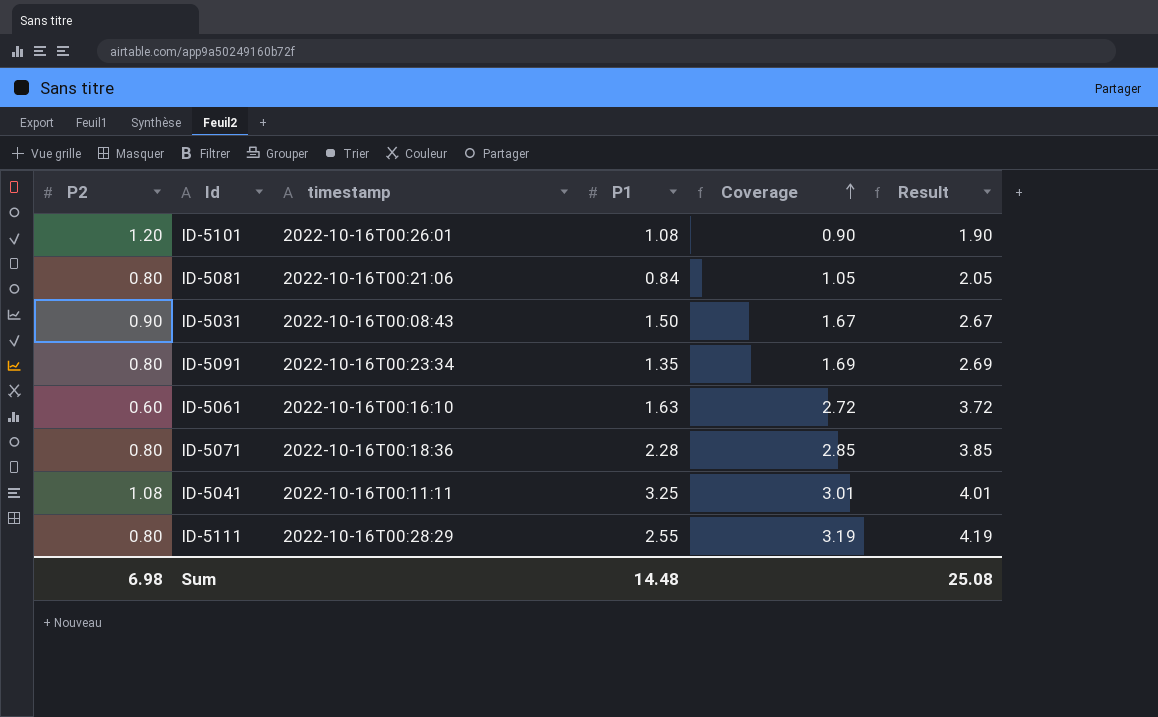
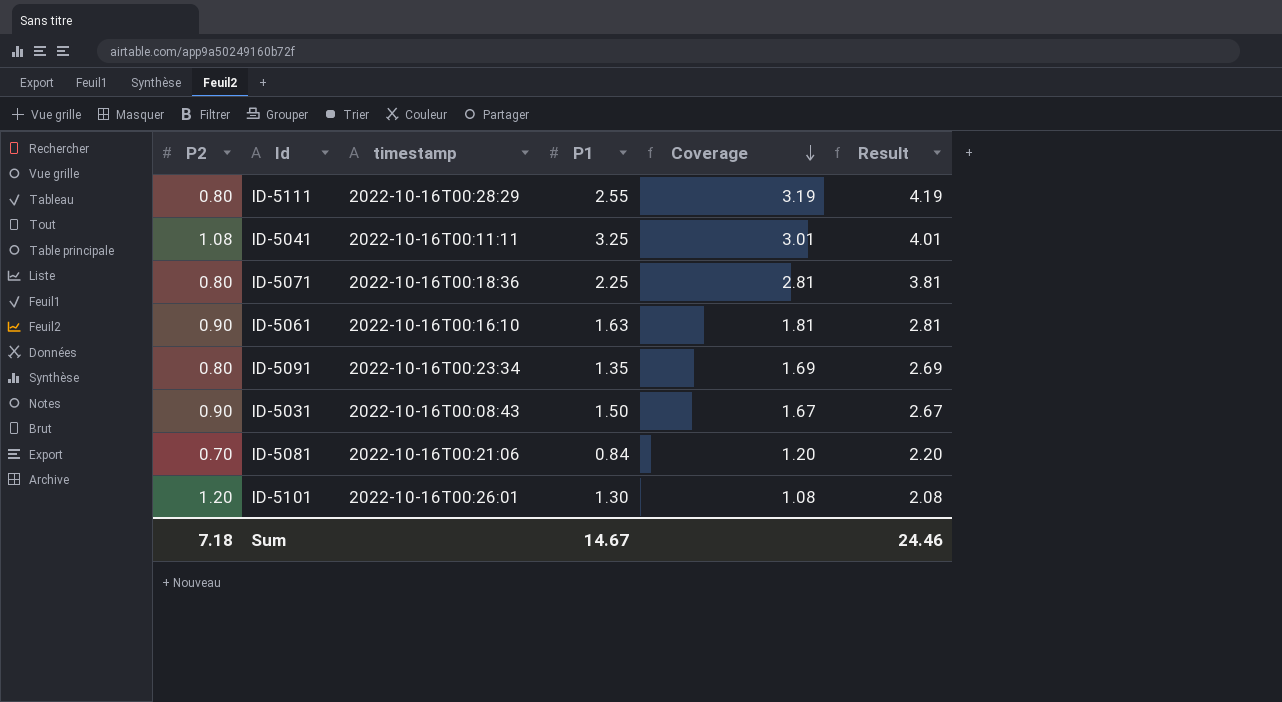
row order: Coverage ascending -> Coverage descending
ID-5071 | P1: 2.28 -> 2.25
ID-5071 | Coverage: 2.85 -> 2.81
ID-5071 | Result: 3.85 -> 3.81
ID-5061 | P2: 0.60 -> 0.90
ID-5061 | Coverage: 2.72 -> 1.81
ID-5061 | Result: 3.72 -> 2.81
ID-5081 | P2: 0.80 -> 0.70
ID-5081 | Coverage: 1.05 -> 1.20
ID-5081 | Result: 2.05 -> 2.20
ID-5101 | P1: 1.08 -> 1.30
ID-5101 | Coverage: 0.90 -> 1.08
ID-5101 | Result: 1.90 -> 2.08
Sum | P2: 6.98 -> 7.18
Sum | P1: 14.48 -> 14.67
Sum | Result: 25.08 -> 24.46

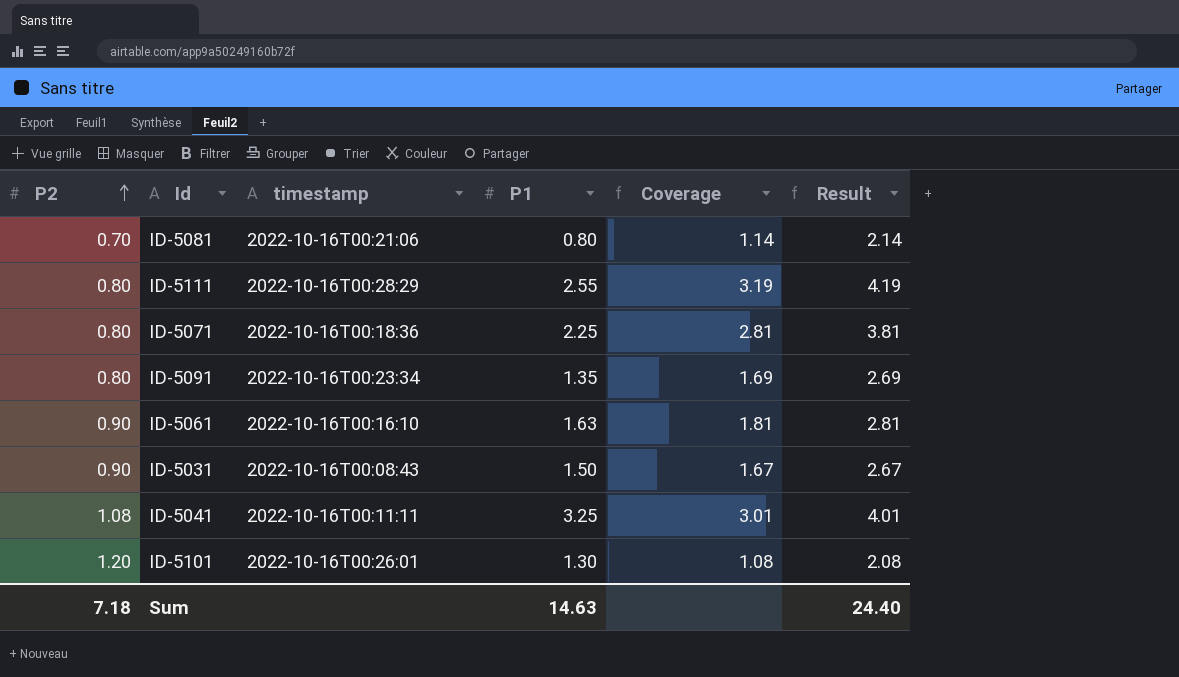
row order: Coverage descending -> P2 ascending
ID-5081 | P1: 0.84 -> 0.80
ID-5081 | Coverage: 1.20 -> 1.14
ID-5081 | Result: 2.20 -> 2.14
Sum | P1: 14.67 -> 14.63
Sum | Result: 24.46 -> 24.40

